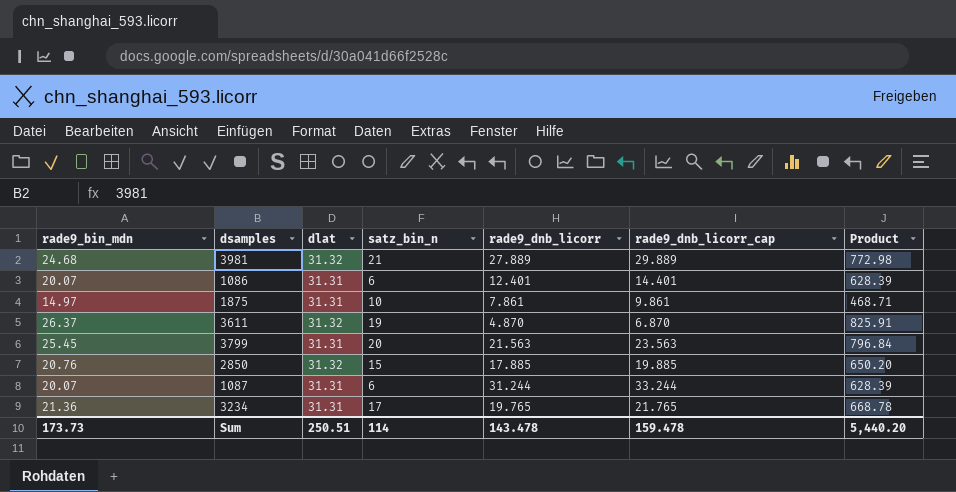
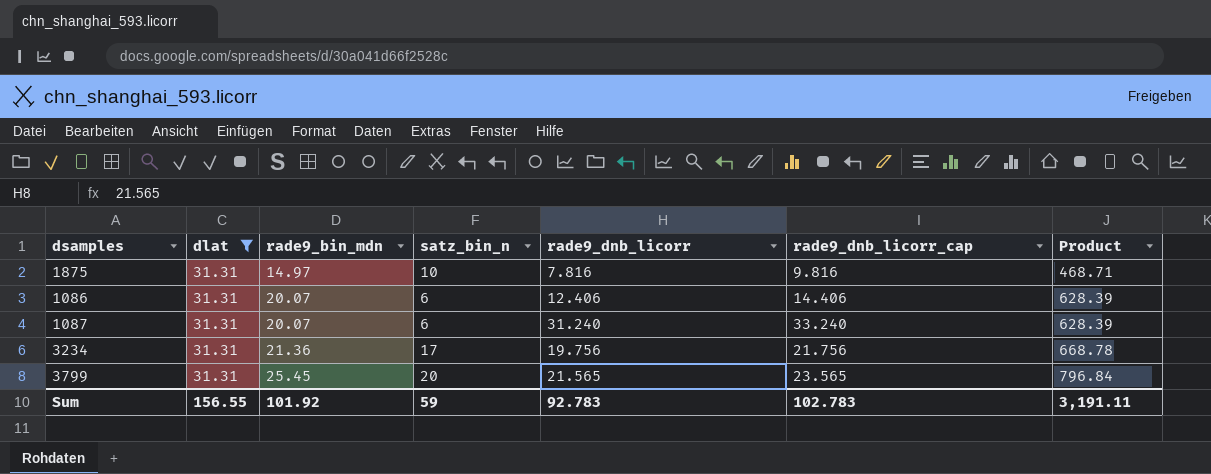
filter: none -> dlat = 31.31
row order: none -> rade9_bin_mdn ascending
column rade9_bin_mdn | position: 1 -> 3
1875 | rade9_dnb_licorr: 7.861 -> 7.816
1875 | rade9_dnb_licorr_cap: 9.861 -> 9.816
1086 | rade9_dnb_licorr: 12.401 -> 12.406
1086 | rade9_dnb_licorr_cap: 14.401 -> 14.406
1087 | rade9_dnb_licorr: 31.244 -> 31.240
1087 | rade9_dnb_licorr_cap: 33.244 -> 33.240
3234 | rade9_dnb_licorr: 19.765 -> 19.756
3234 | rade9_dnb_licorr_cap: 21.765 -> 21.756
3799 | rade9_dnb_licorr: 21.563 -> 21.565
3799 | rade9_dnb_licorr_cap: 23.563 -> 23.565
Sum | dlat: 250.51 -> 156.55
Sum | rade9_bin_mdn: 173.73 -> 101.92
Sum | satz_bin_n: 114 -> 59
Sum | rade9_dnb_licorr: 143.478 -> 92.783
Sum | rade9_dnb_licorr_cap: 159.478 -> 102.783
Sum | Product: 5,440.20 -> 3,191.11

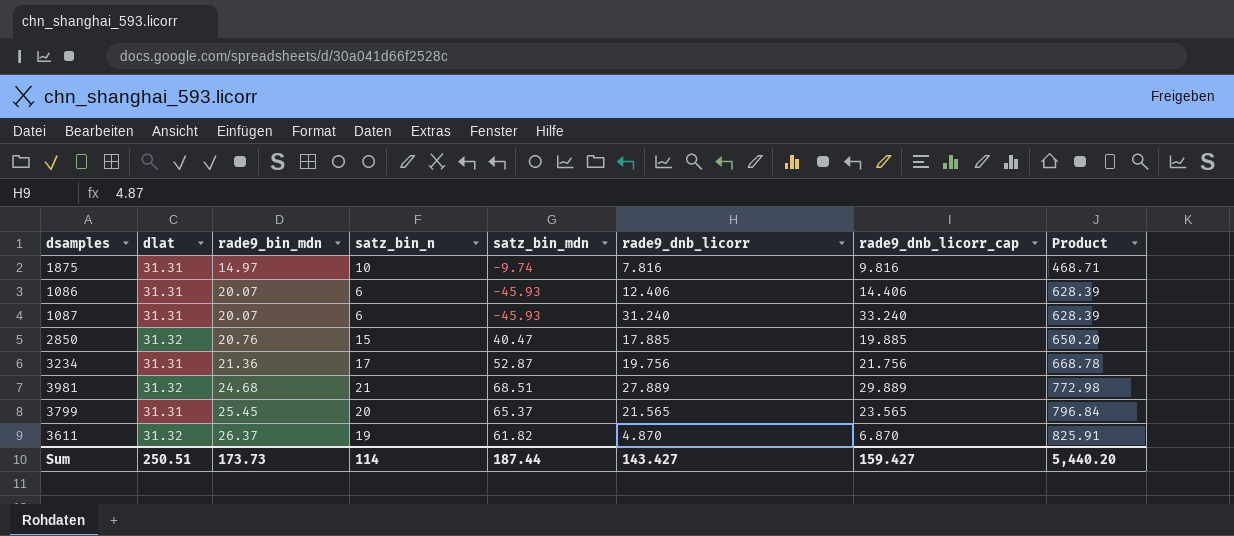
filter: dlat = 31.31 -> none
column satz_bin_mdn | position: none -> 5
Sum | dlat: 156.55 -> 250.51
Sum | rade9_bin_mdn: 101.92 -> 173.73
Sum | satz_bin_n: 59 -> 114
Sum | rade9_dnb_licorr: 92.783 -> 143.427
Sum | rade9_dnb_licorr_cap: 102.783 -> 159.427
Sum | Product: 3,191.11 -> 5,440.20

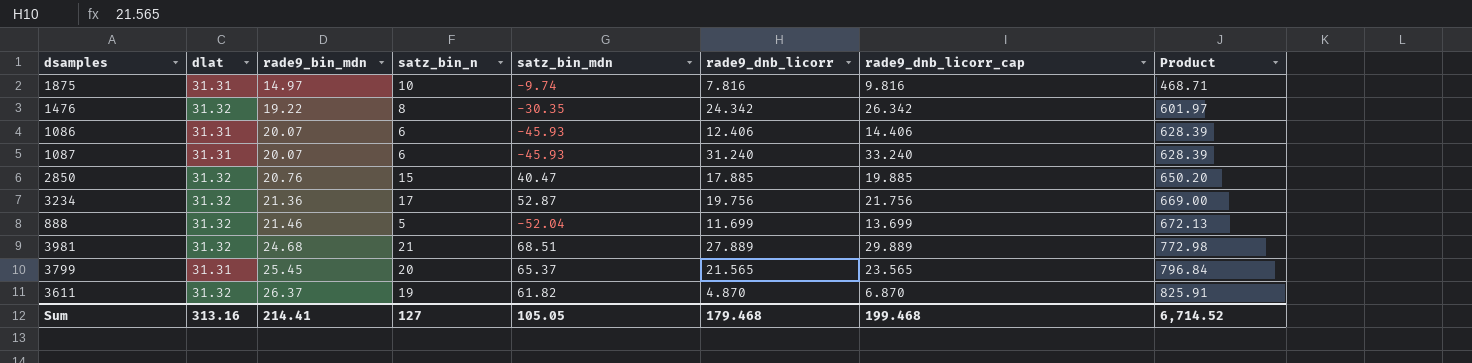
row 1476: none -> 31.32 | 19.22 | 8 | -30.35 | 24.342 | 26.342 | 601.97
3234 | dlat: 31.31 -> 31.32
3234 | Product: 668.78 -> 669.00
row 888: none -> 31.32 | 21.46 | 5 | -52.04 | 11.699 | 13.699 | 672.13
Sum | dlat: 250.51 -> 313.16
Sum | rade9_bin_mdn: 173.73 -> 214.41
Sum | satz_bin_n: 114 -> 127
Sum | satz_bin_mdn: 187.44 -> 105.05
Sum | rade9_dnb_licorr: 143.427 -> 179.468
Sum | rade9_dnb_licorr_cap: 159.427 -> 199.468
Sum | Product: 5,440.20 -> 6,714.52

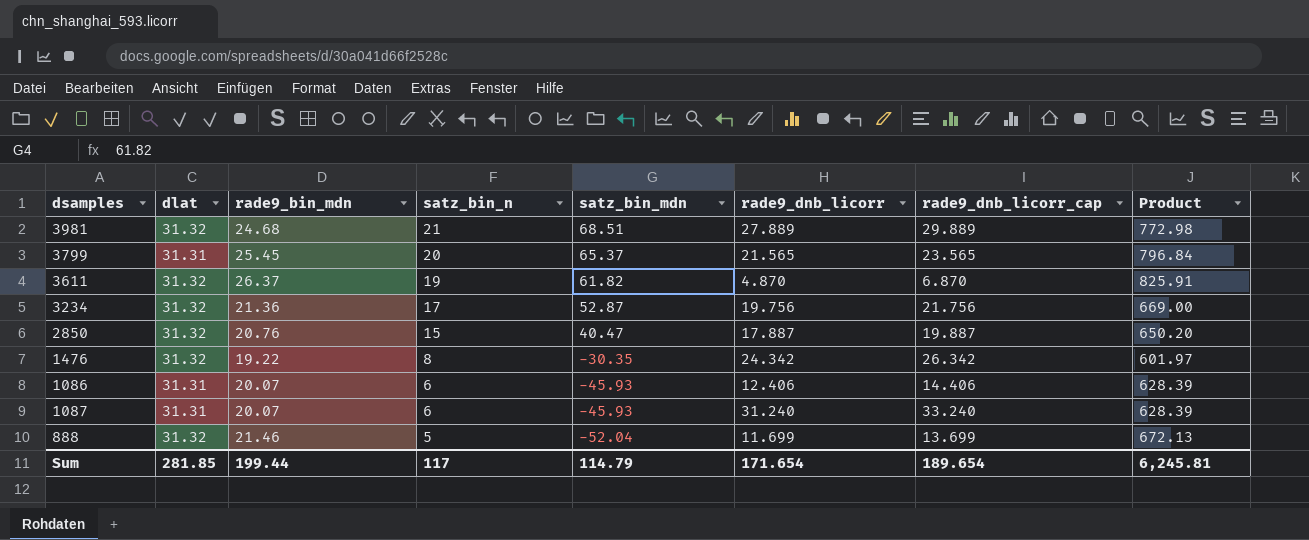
row order: rade9_bin_mdn ascending -> satz_bin_n descending
row 1875: 31.31 | 14.97 | 10 | -9.74 | 7.816 | 9.816 | 468.71 -> none
2850 | rade9_dnb_licorr: 17.885 -> 17.887
2850 | rade9_dnb_licorr_cap: 19.885 -> 19.887
Sum | dlat: 313.16 -> 281.85
Sum | rade9_bin_mdn: 214.41 -> 199.44
Sum | satz_bin_n: 127 -> 117
Sum | satz_bin_mdn: 105.05 -> 114.79
Sum | rade9_dnb_licorr: 179.468 -> 171.654
Sum | rade9_dnb_licorr_cap: 199.468 -> 189.654
Sum | Product: 6,714.52 -> 6,245.81

